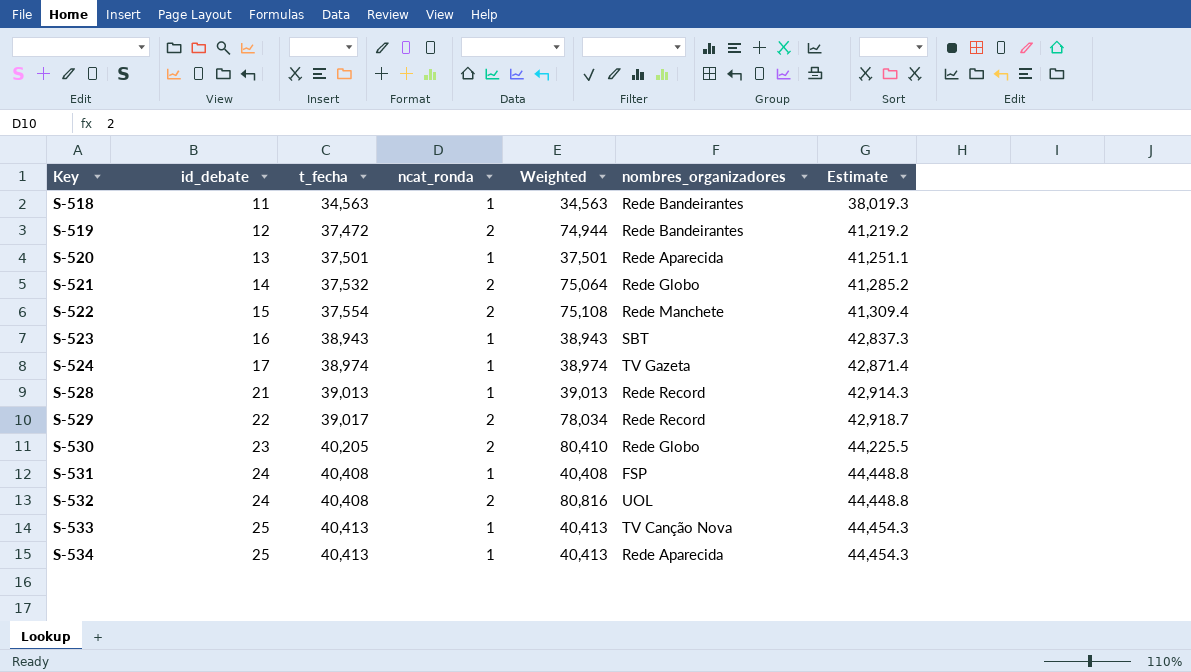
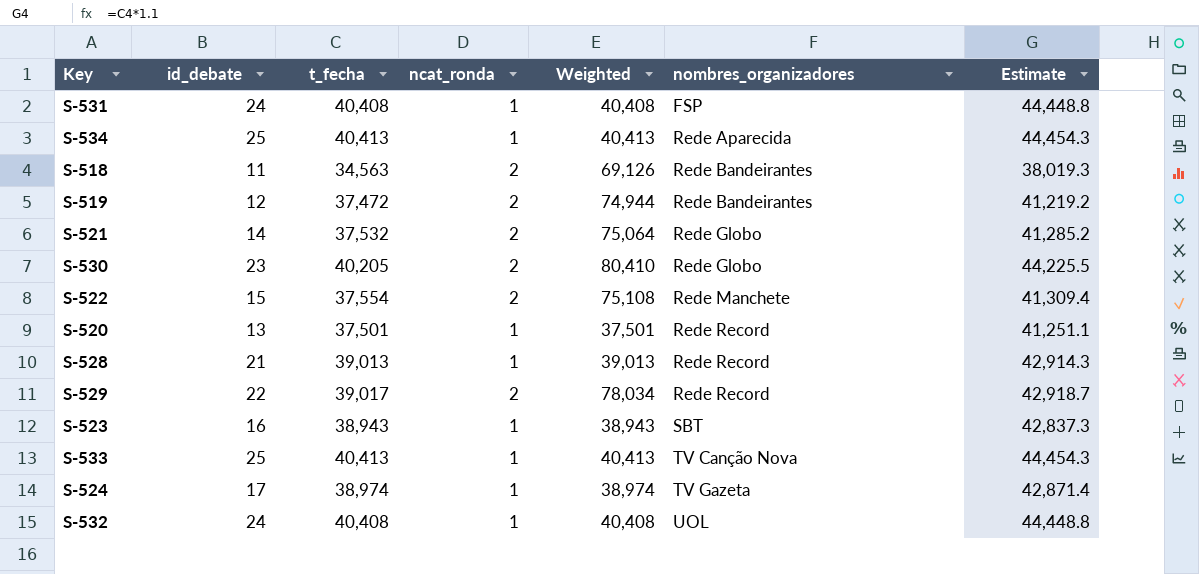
row order: Key ascending -> nombres_organizadores ascending
S-518 | ncat_ronda: 1 -> 2
S-518 | Weighted: 34,563 -> 69,126
S-520 | nombres_organizadores: Rede Aparecida -> Rede Record
S-532 | ncat_ronda: 2 -> 1
S-532 | Weighted: 80,816 -> 40,408

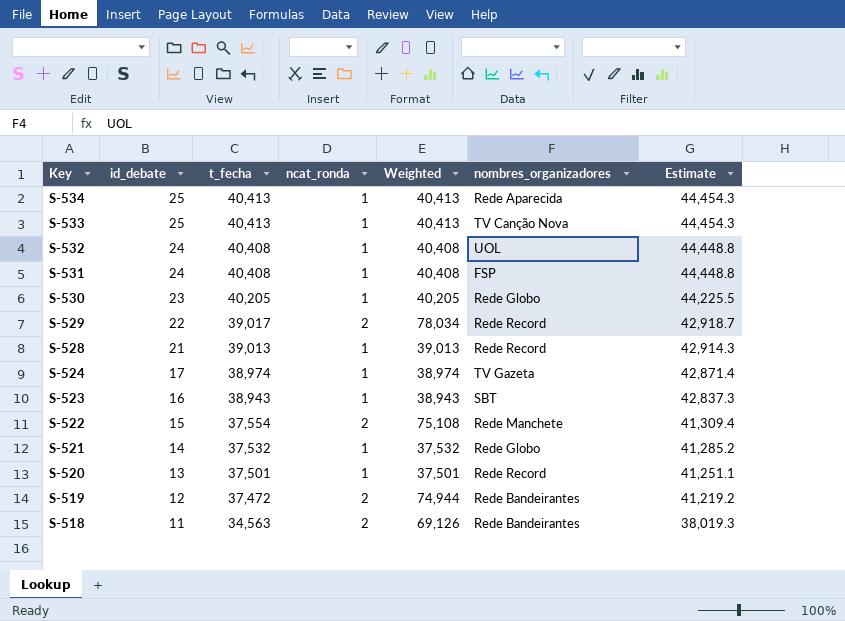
row order: nombres_organizadores ascending -> Key descending
S-530 | ncat_ronda: 2 -> 1
S-530 | Weighted: 80,410 -> 40,205
S-521 | ncat_ronda: 2 -> 1
S-521 | Weighted: 75,064 -> 37,532

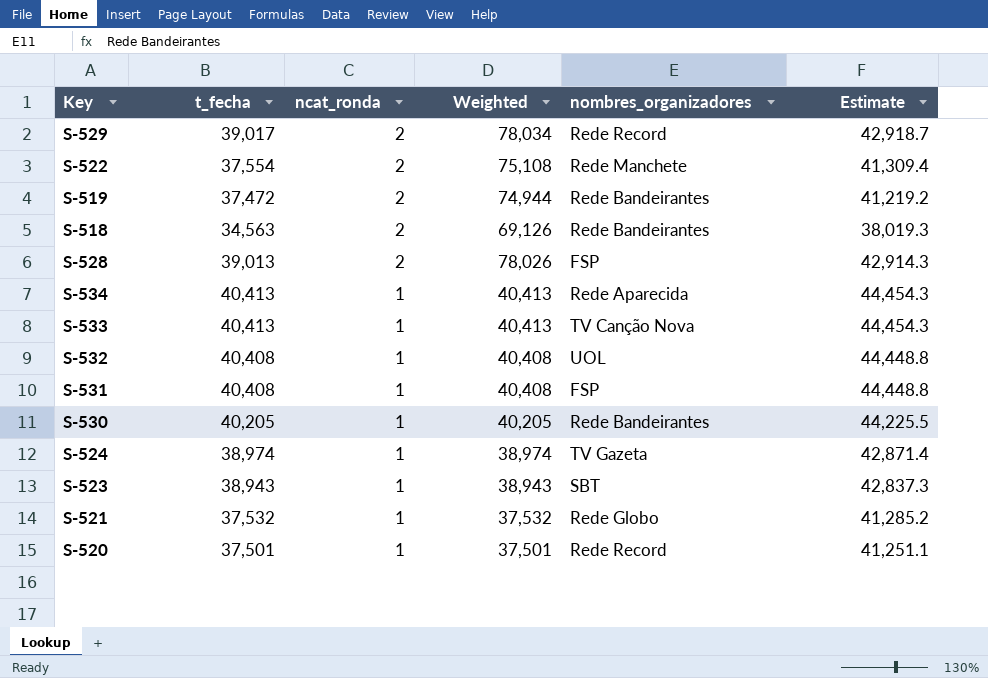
row order: Key descending -> ncat_ronda descending
column id_debate | position: 2 -> none
S-528 | ncat_ronda: 1 -> 2
S-528 | Weighted: 39,013 -> 78,026
S-528 | nombres_organizadores: Rede Record -> FSP
S-530 | nombres_organizadores: Rede Globo -> Rede Bandeirantes

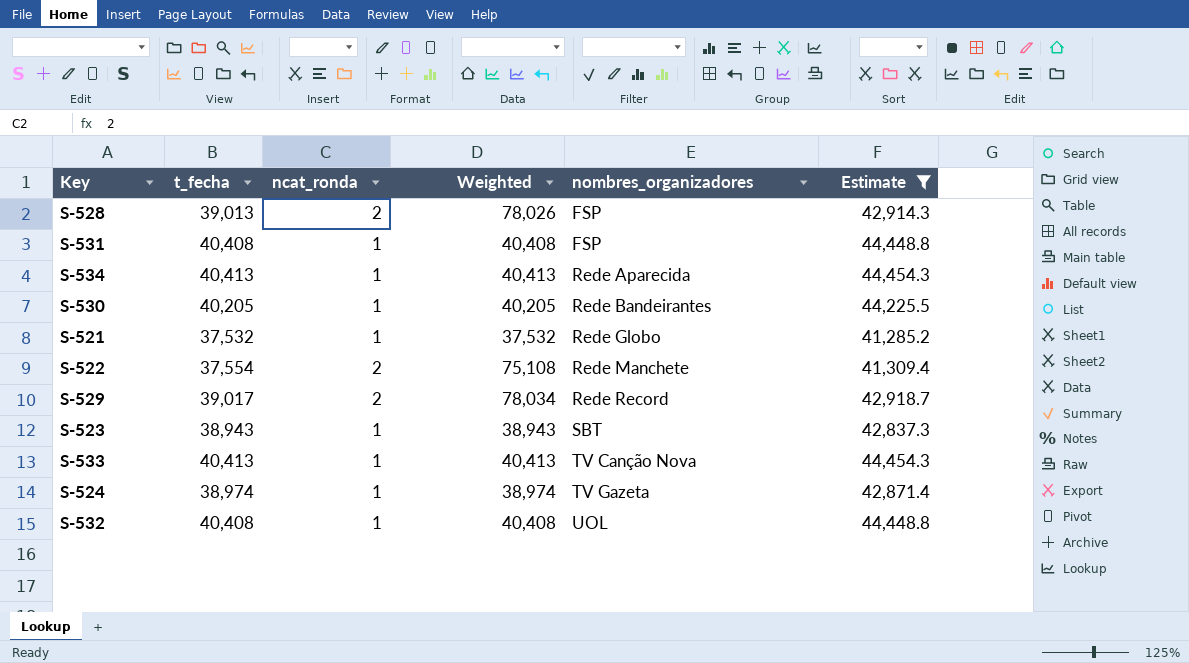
filter: none -> Estimate >= 41,285.2
row order: ncat_ronda descending -> nombres_organizadores ascending

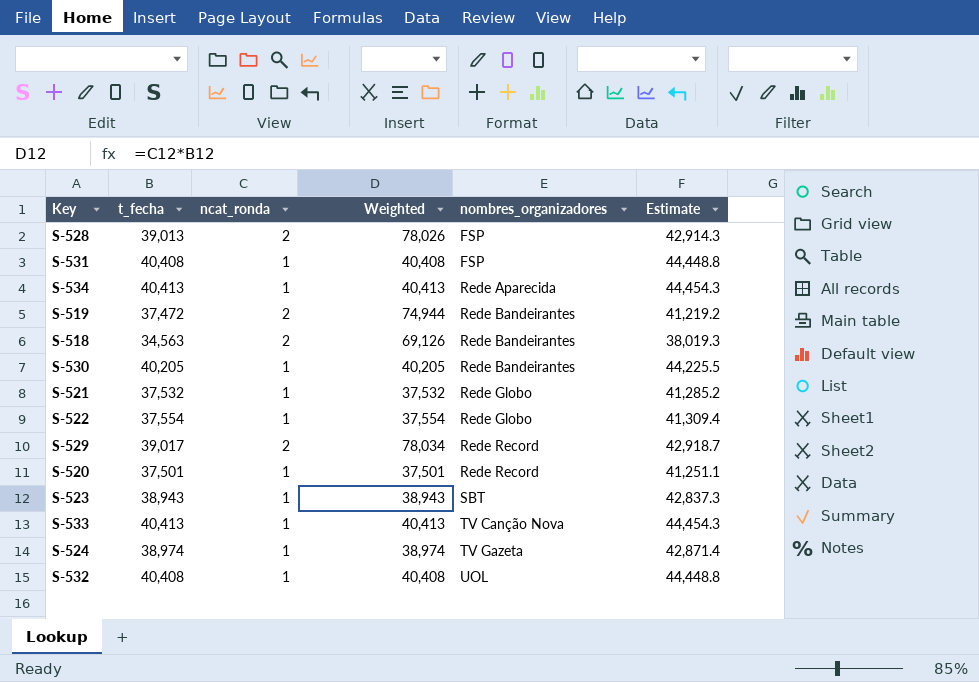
filter: Estimate >= 41,285.2 -> none
S-522 | ncat_ronda: 2 -> 1
S-522 | Weighted: 75,108 -> 37,554
S-522 | nombres_organizadores: Rede Manchete -> Rede Globo

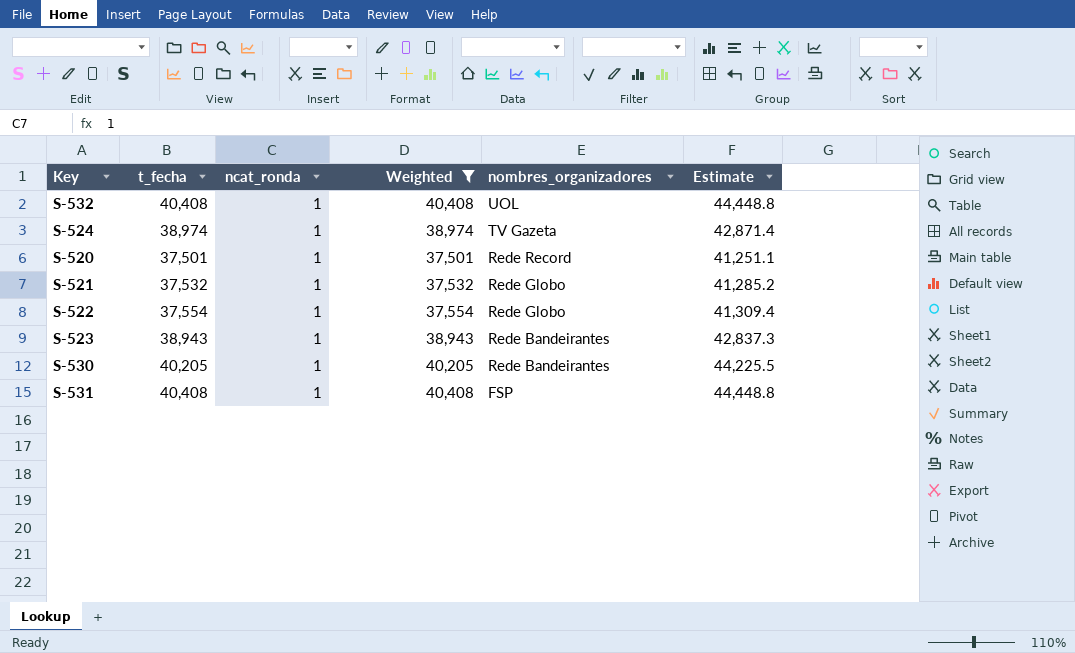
filter: none -> Weighted <= 40,408
row order: nombres_organizadores ascending -> nombres_organizadores descending
S-523 | nombres_organizadores: SBT -> Rede Bandeirantes

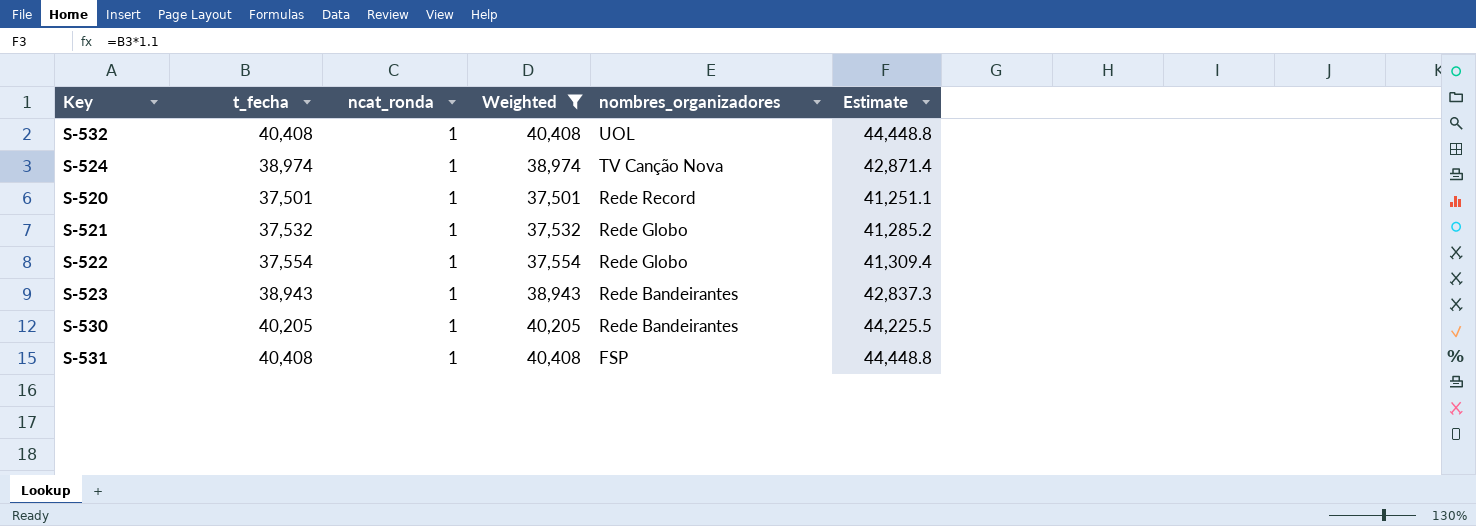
S-524 | nombres_organizadores: TV Gazeta -> TV Canção Nova

